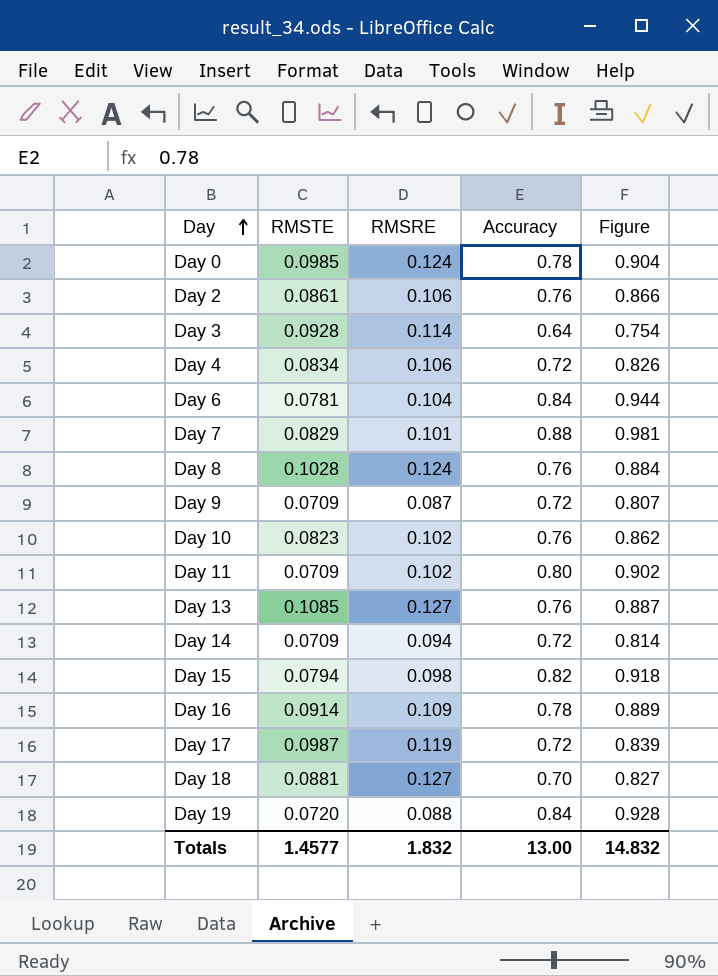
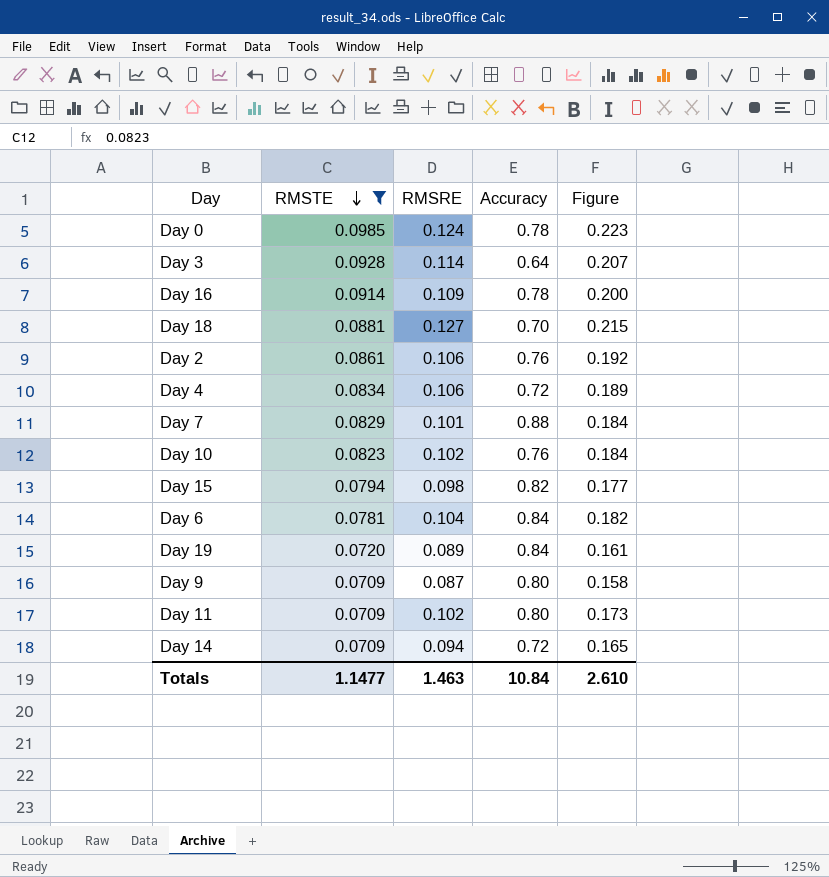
filter: none -> RMSTE <= 0.0985
row order: Day ascending -> RMSTE descending
column Figure | formula: [RMSRE] + [Accuracy] -> [RMSTE] + [RMSRE]
Day 19 | RMSRE: 0.088 -> 0.089
Day 9 | Accuracy: 0.72 -> 0.80
Totals | RMSTE: 1.4577 -> 1.1477
Totals | RMSRE: 1.832 -> 1.463
Totals | Accuracy: 13.00 -> 10.84
Totals | Figure: 14.832 -> 2.610

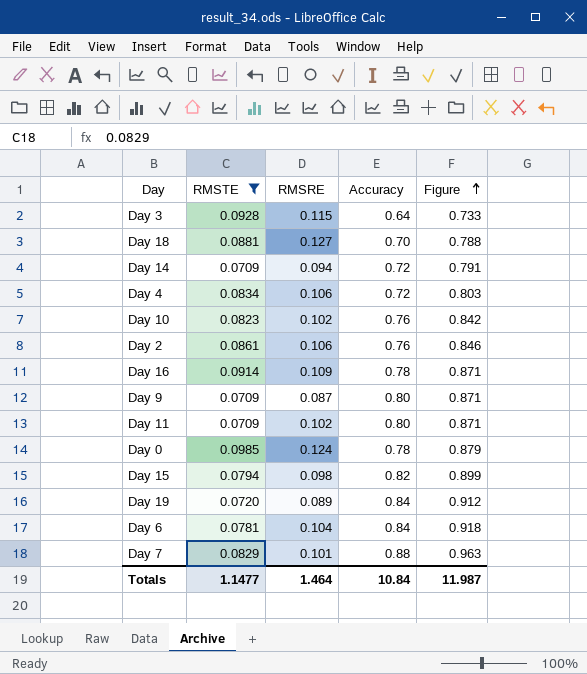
row order: RMSTE descending -> Figure ascending
column Figure | formula: [RMSTE] + [RMSRE] -> [RMSTE] + [Accuracy]
Day 3 | RMSRE: 0.114 -> 0.115
Totals | RMSRE: 1.463 -> 1.464
Totals | Figure: 2.610 -> 11.987

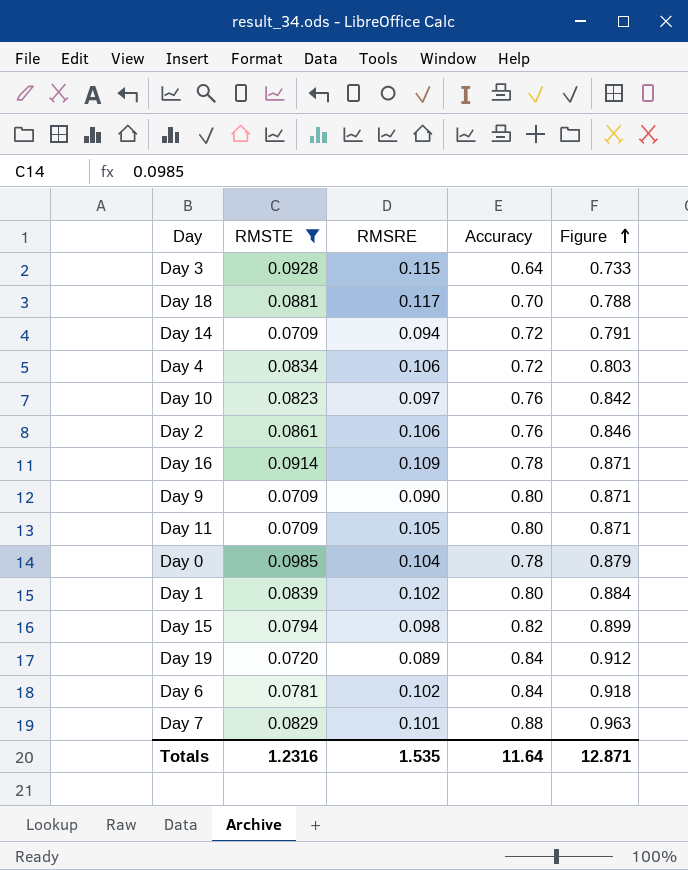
Day 18 | RMSRE: 0.127 -> 0.117
Day 10 | RMSRE: 0.102 -> 0.097
Day 9 | RMSRE: 0.087 -> 0.090
Day 11 | RMSRE: 0.102 -> 0.105
Day 0 | RMSRE: 0.124 -> 0.104
row Day 1: none -> 0.0839 | 0.102 | 0.80 | 0.884
Day 6 | RMSRE: 0.104 -> 0.102
Totals | RMSTE: 1.1477 -> 1.2316
Totals | RMSRE: 1.464 -> 1.535
Totals | Accuracy: 10.84 -> 11.64
Totals | Figure: 11.987 -> 12.871

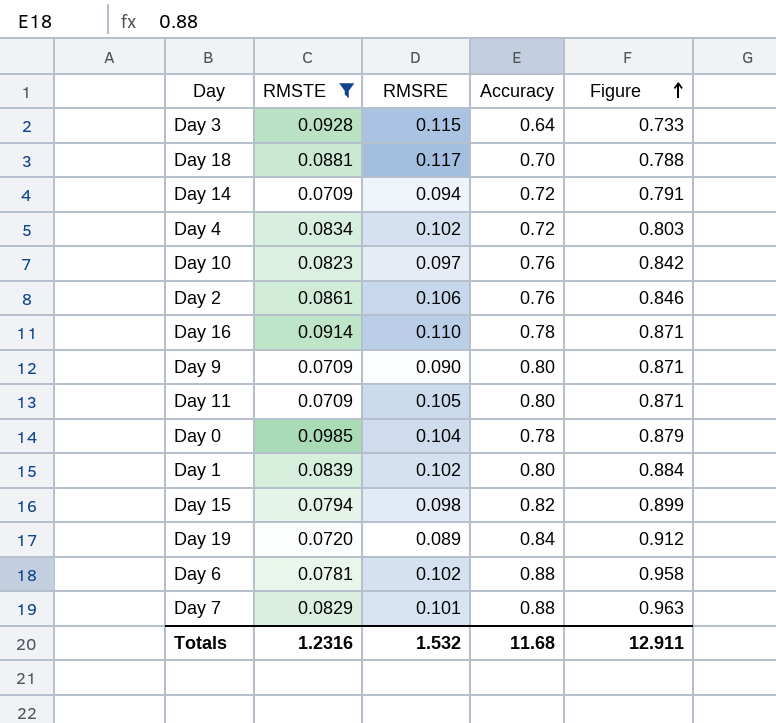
Day 4 | RMSRE: 0.106 -> 0.102
Day 16 | RMSRE: 0.109 -> 0.110
Day 6 | Accuracy: 0.84 -> 0.88
Day 6 | Figure: 0.918 -> 0.958
Totals | RMSRE: 1.535 -> 1.532
Totals | Accuracy: 11.64 -> 11.68
Totals | Figure: 12.871 -> 12.911

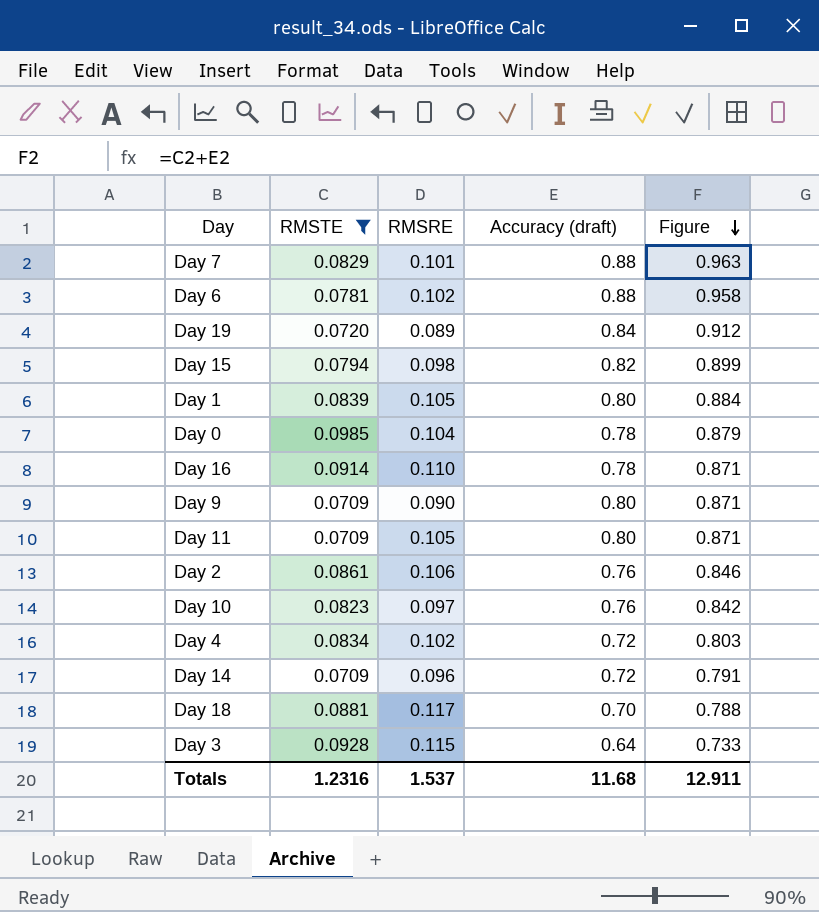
row order: Figure ascending -> Figure descending
column name: Accuracy -> Accuracy (draft)
Day 1 | RMSRE: 0.102 -> 0.105
Day 14 | RMSRE: 0.094 -> 0.096
Totals | RMSRE: 1.532 -> 1.537

